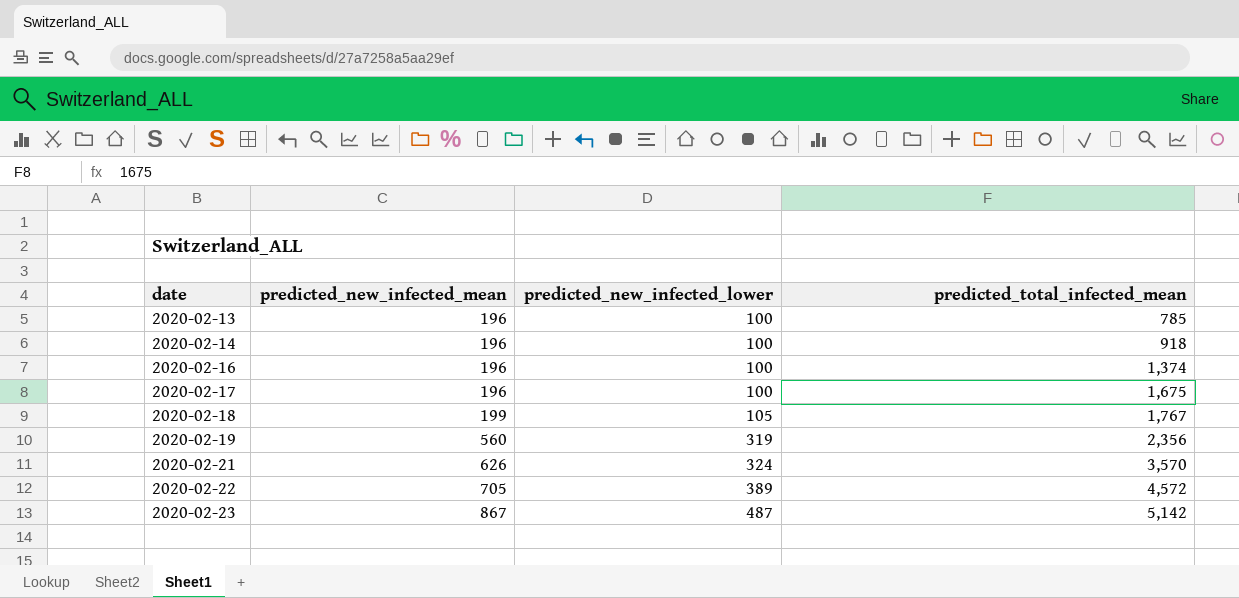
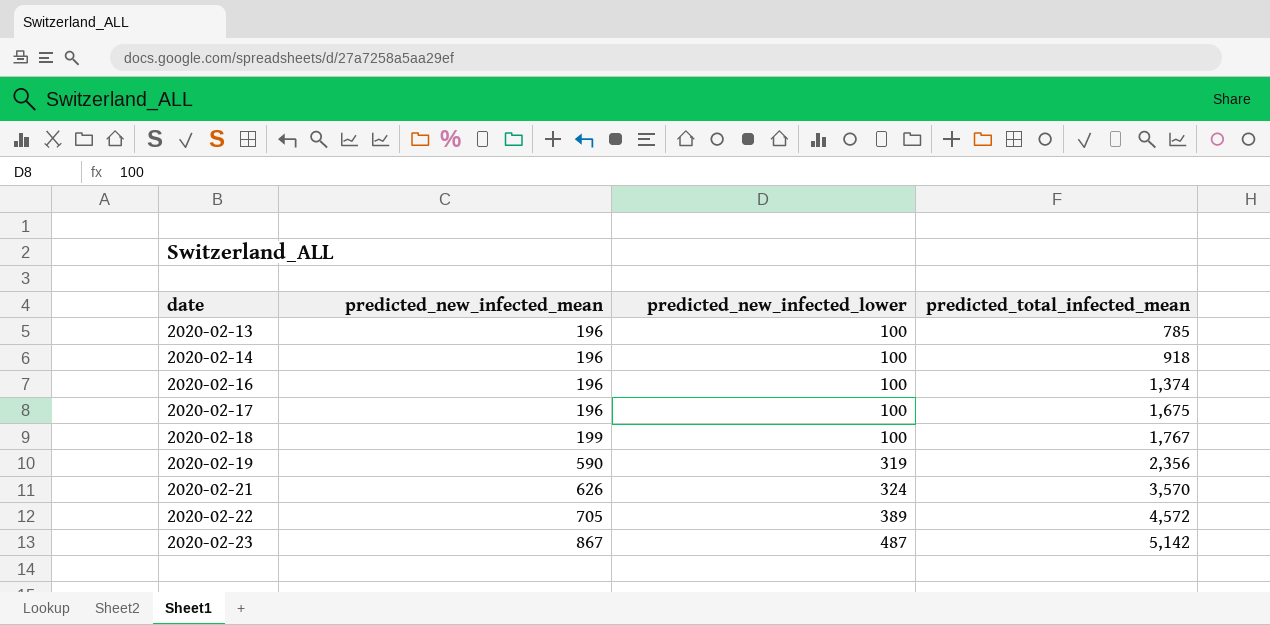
2020-02-18 | predicted_new_infected_lower: 105 -> 100
2020-02-19 | predicted_new_infected_mean: 560 -> 590

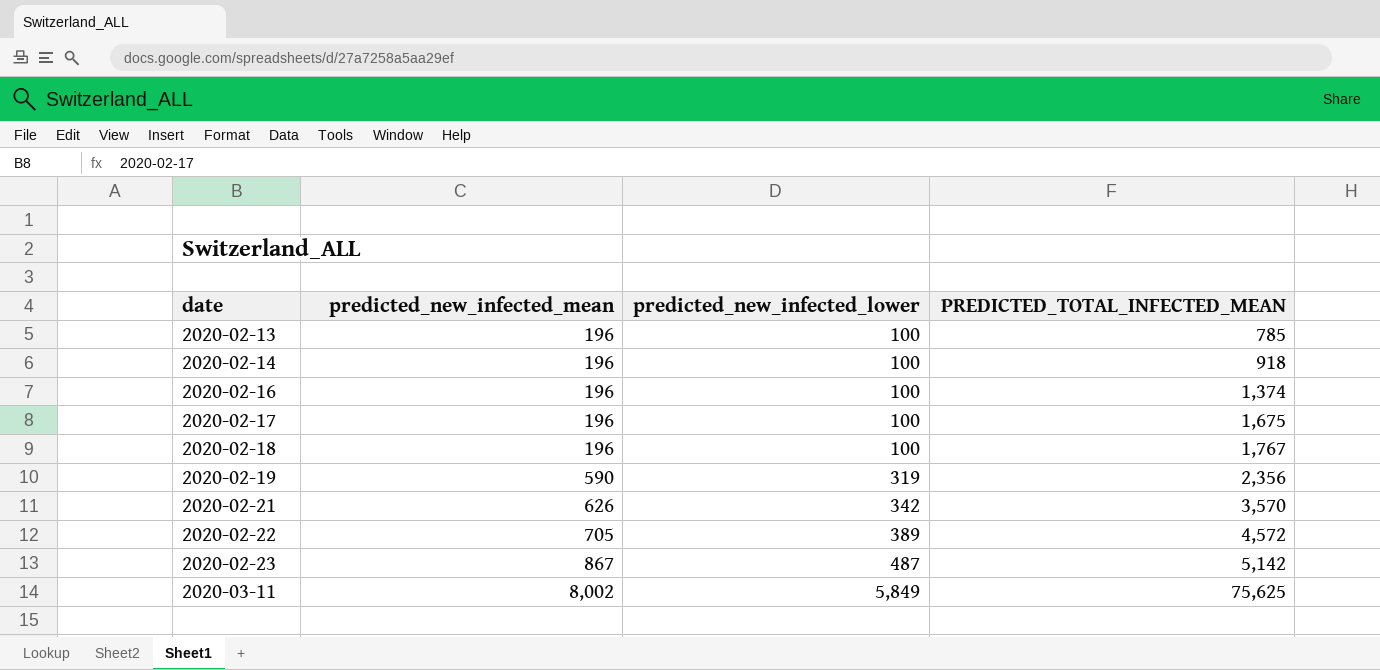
column name: predicted_total_infected_mean -> PREDICTED_TOTAL_INFECTED_MEAN
2020-02-18 | predicted_new_infected_mean: 199 -> 196
2020-02-21 | predicted_new_infected_lower: 324 -> 342
row 2020-03-11: none -> 8,002 | 5,849 | 75,625

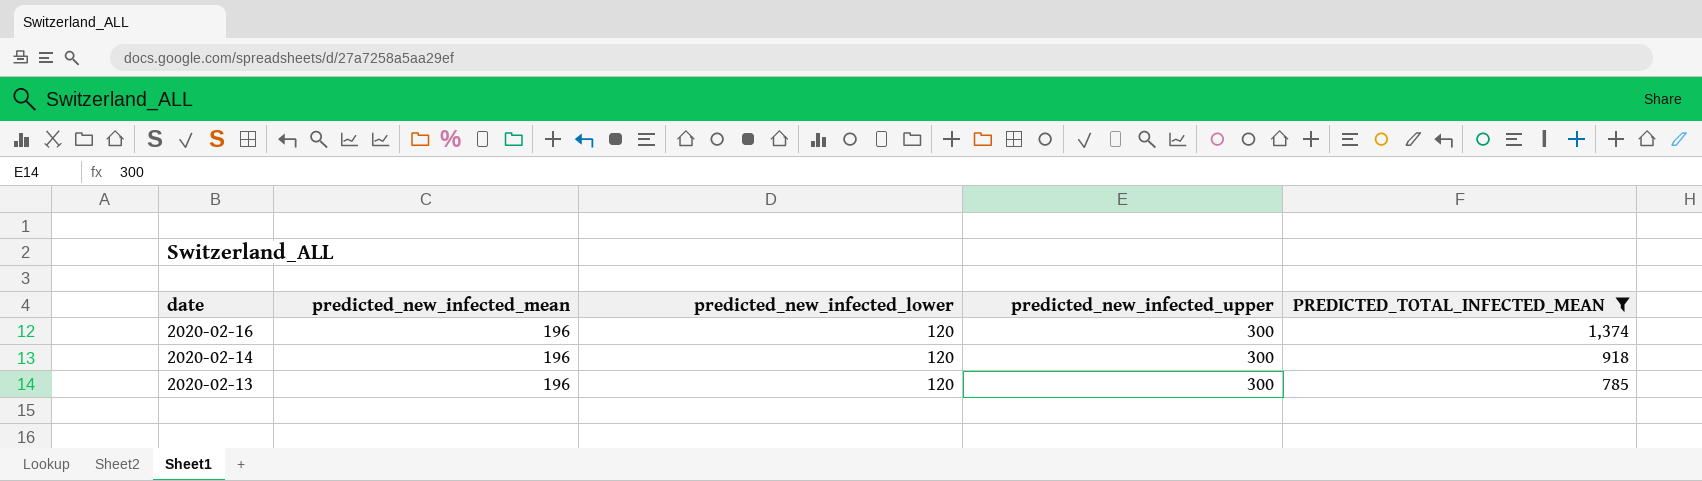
filter: none -> PREDICTED_TOTAL_INFECTED_MEAN <= 1,374
row order: date ascending -> date descending
column predicted_new_infected_upper | position: none -> 4
2020-02-16 | predicted_new_infected_lower: 100 -> 120
2020-02-14 | predicted_new_infected_lower: 100 -> 120
2020-02-13 | predicted_new_infected_lower: 100 -> 120

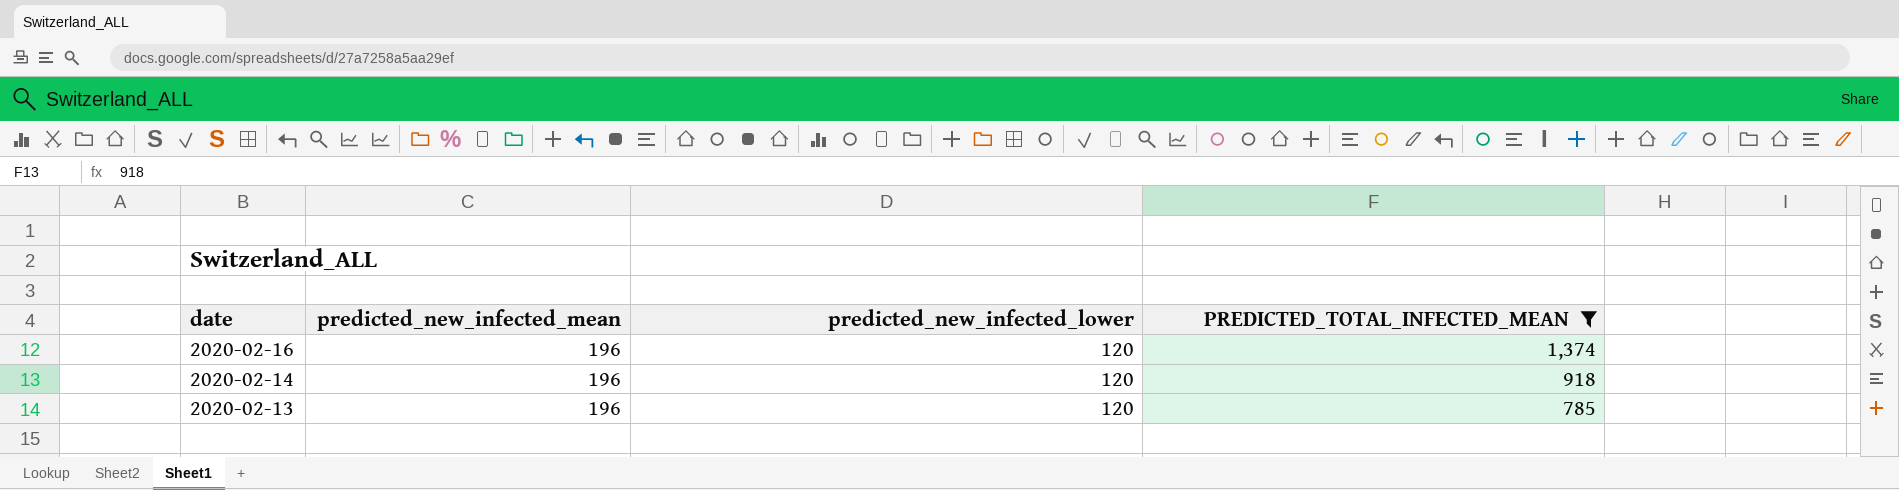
column predicted_new_infected_upper | position: 4 -> none

